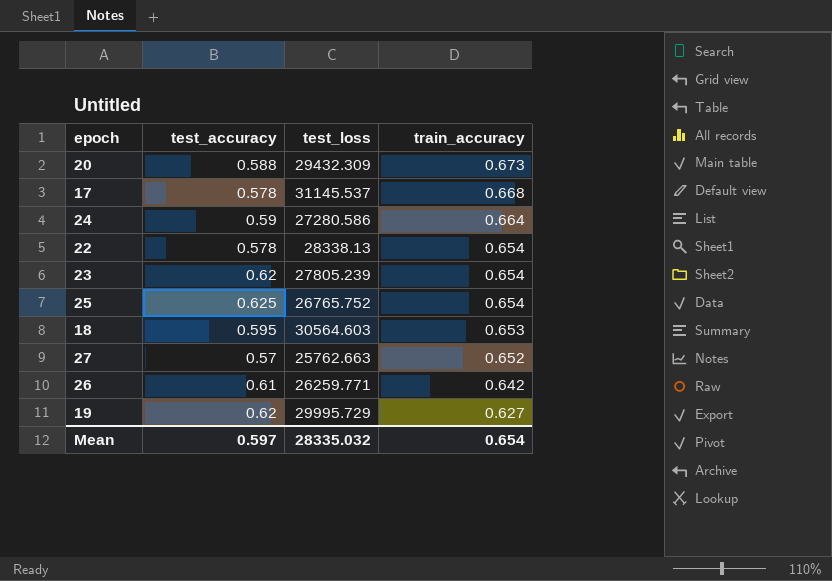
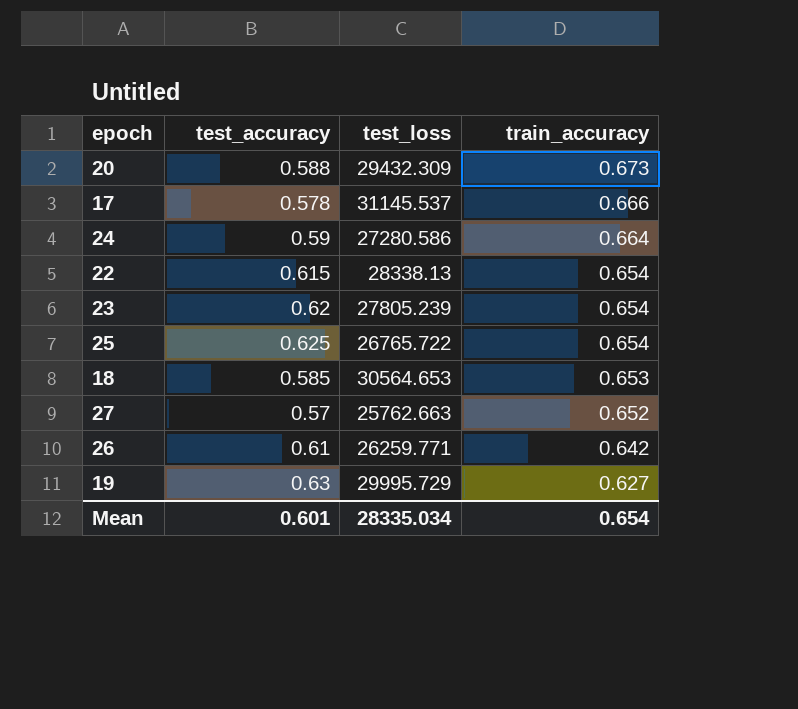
17 | train_accuracy: 0.668 -> 0.666
22 | test_accuracy: 0.578 -> 0.615
25 | test_loss: 26765.752 -> 26765.722
18 | test_accuracy: 0.595 -> 0.585
18 | test_loss: 30564.603 -> 30564.653
19 | test_accuracy: 0.62 -> 0.63
Mean | test_accuracy: 0.597 -> 0.601
Mean | test_loss: 28335.032 -> 28335.034

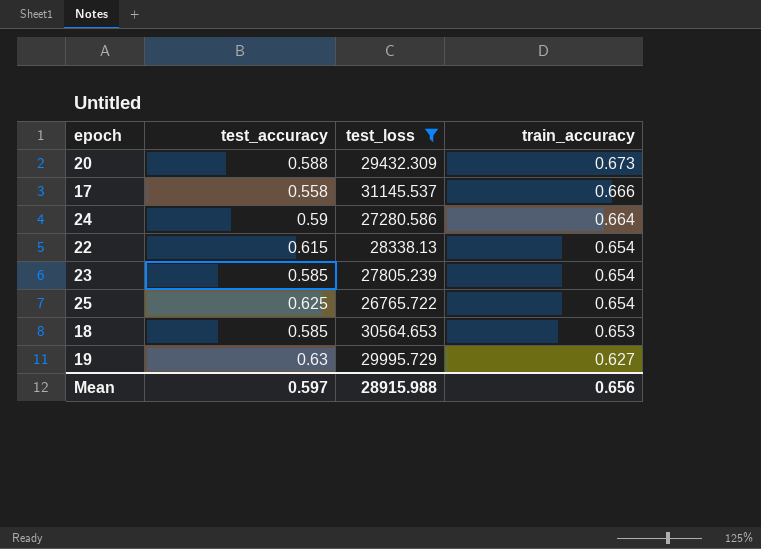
filter: none -> test_loss >= 26765.722
17 | test_accuracy: 0.578 -> 0.558
23 | test_accuracy: 0.62 -> 0.585
Mean | test_accuracy: 0.601 -> 0.597
Mean | test_loss: 28335.034 -> 28915.988
Mean | train_accuracy: 0.654 -> 0.656

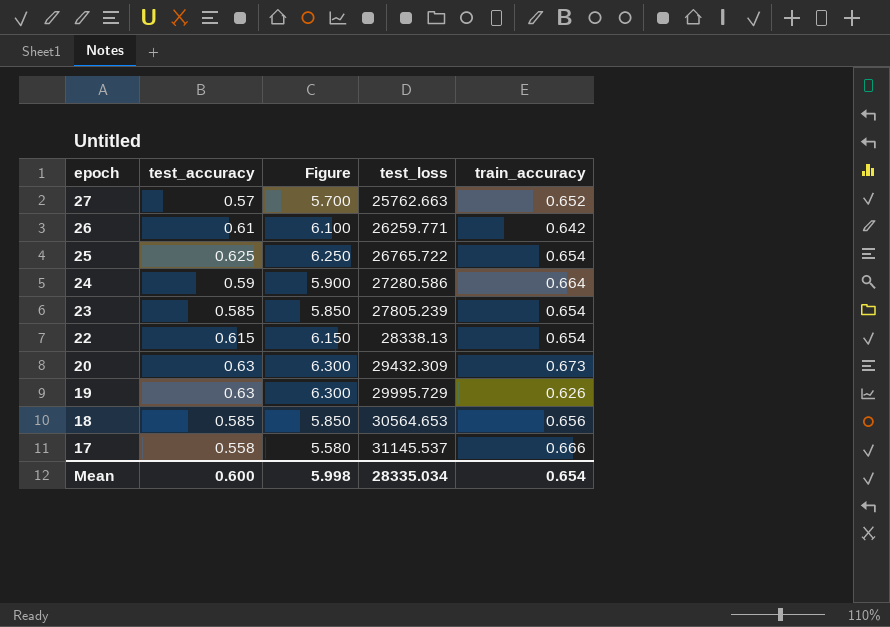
filter: test_loss >= 26765.722 -> none
row order: train_accuracy descending -> epoch descending
column Figure | formula: none -> [test_accuracy] * 10
20 | test_accuracy: 0.588 -> 0.63
19 | train_accuracy: 0.627 -> 0.626
18 | train_accuracy: 0.653 -> 0.656
Mean | test_accuracy: 0.597 -> 0.600
Mean | test_loss: 28915.988 -> 28335.034
Mean | train_accuracy: 0.656 -> 0.654

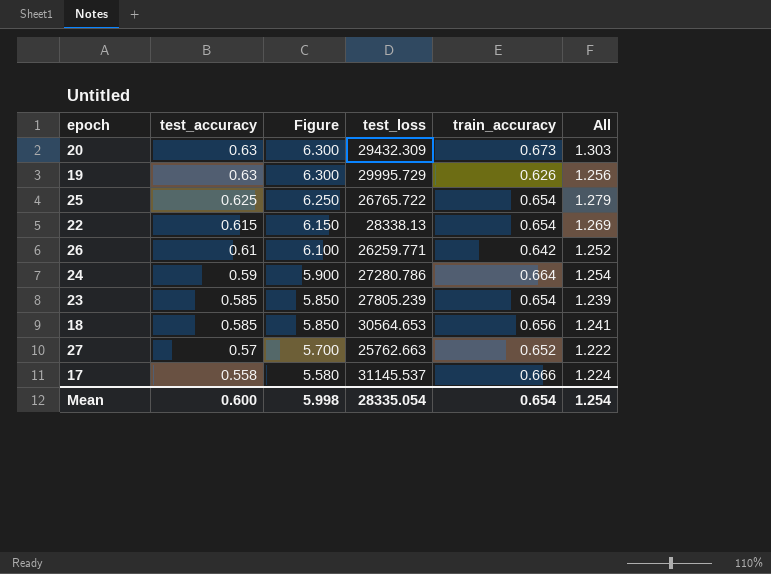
row order: epoch descending -> test_accuracy descending
column All | formula: none -> [test_accuracy] + [train_accuracy]
24 | test_loss: 27280.586 -> 27280.786
Mean | test_loss: 28335.034 -> 28335.054

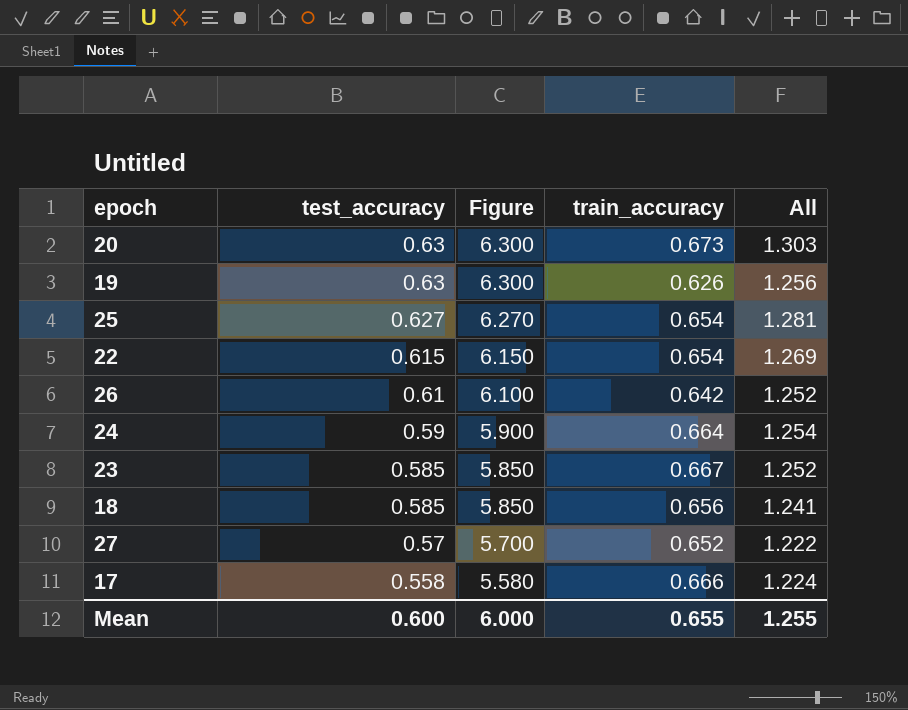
column test_loss | position: 4 -> none
25 | test_accuracy: 0.625 -> 0.627
25 | Figure: 6.250 -> 6.270
25 | All: 1.279 -> 1.281
23 | train_accuracy: 0.654 -> 0.667
23 | All: 1.239 -> 1.252
Mean | Figure: 5.998 -> 6.000
Mean | train_accuracy: 0.654 -> 0.655
Mean | All: 1.254 -> 1.255

